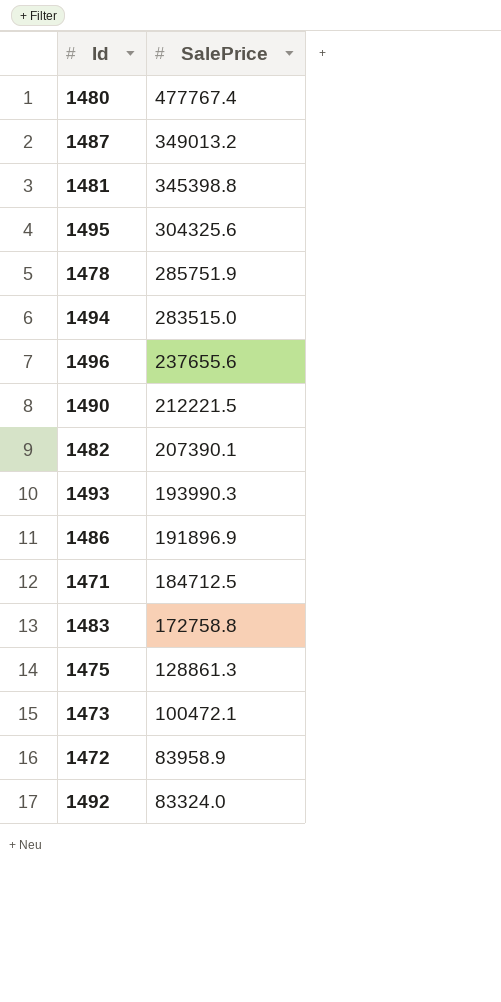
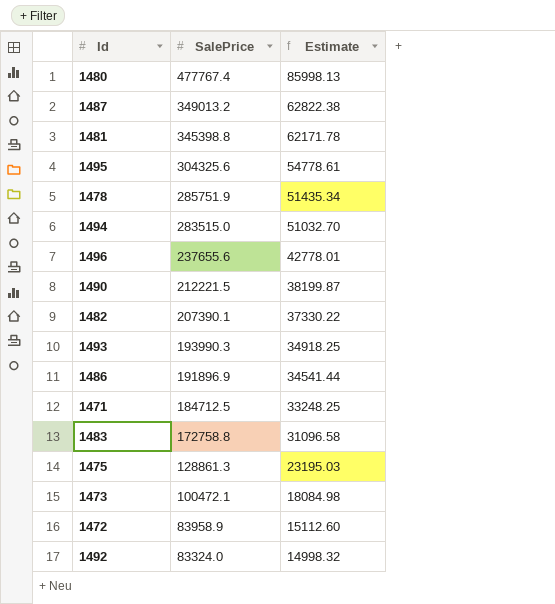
column Estimate | formula: none -> [SalePrice] * 0.18

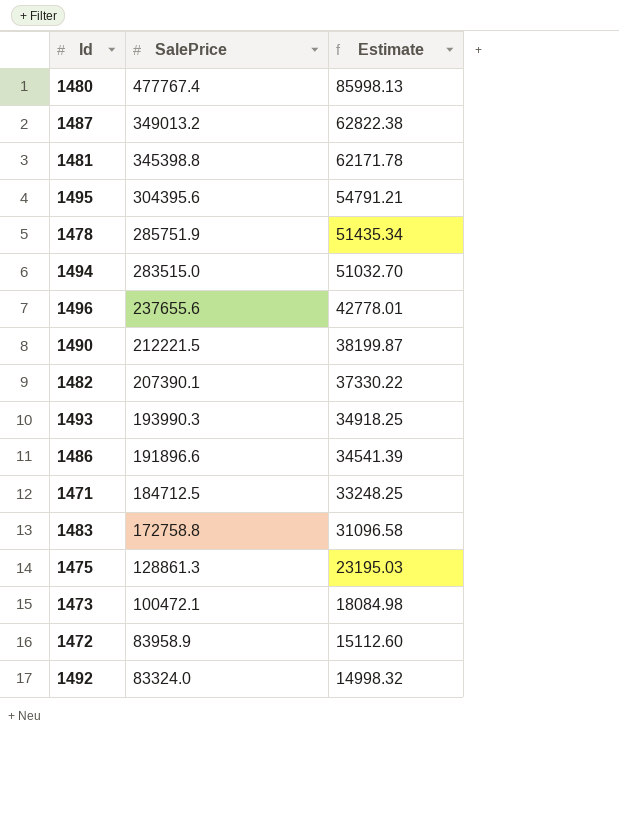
1495 | SalePrice: 304325.6 -> 304395.6
1495 | Estimate: 54778.61 -> 54791.21
1486 | SalePrice: 191896.9 -> 191896.6
1486 | Estimate: 34541.44 -> 34541.39

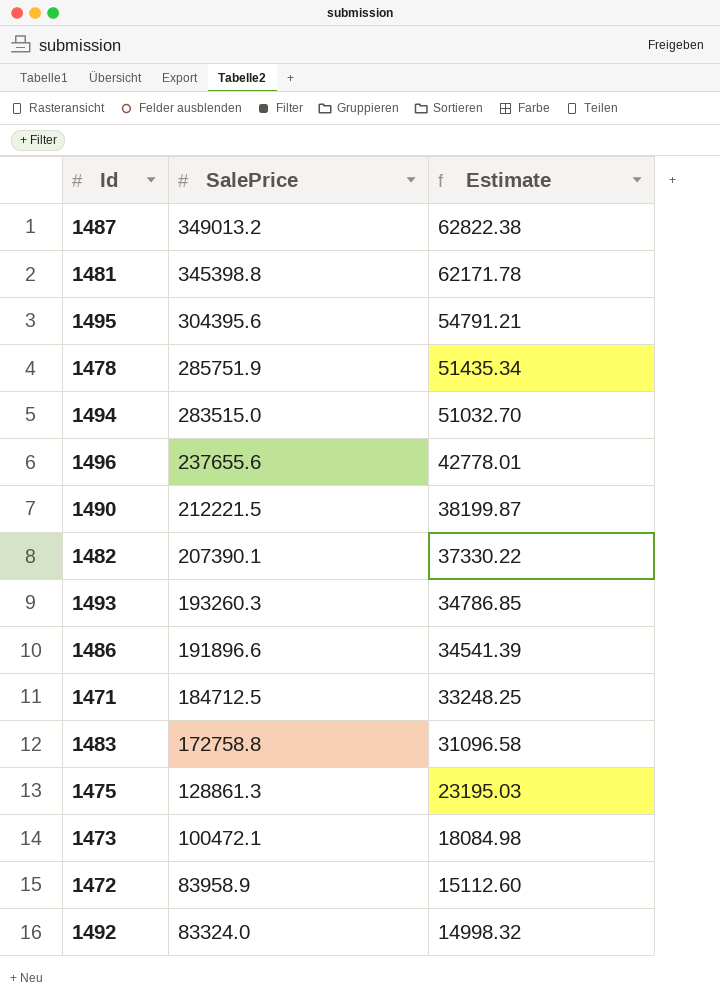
row 1480: 477767.4 | 85998.13 -> none
1493 | SalePrice: 193990.3 -> 193260.3
1493 | Estimate: 34918.25 -> 34786.85

